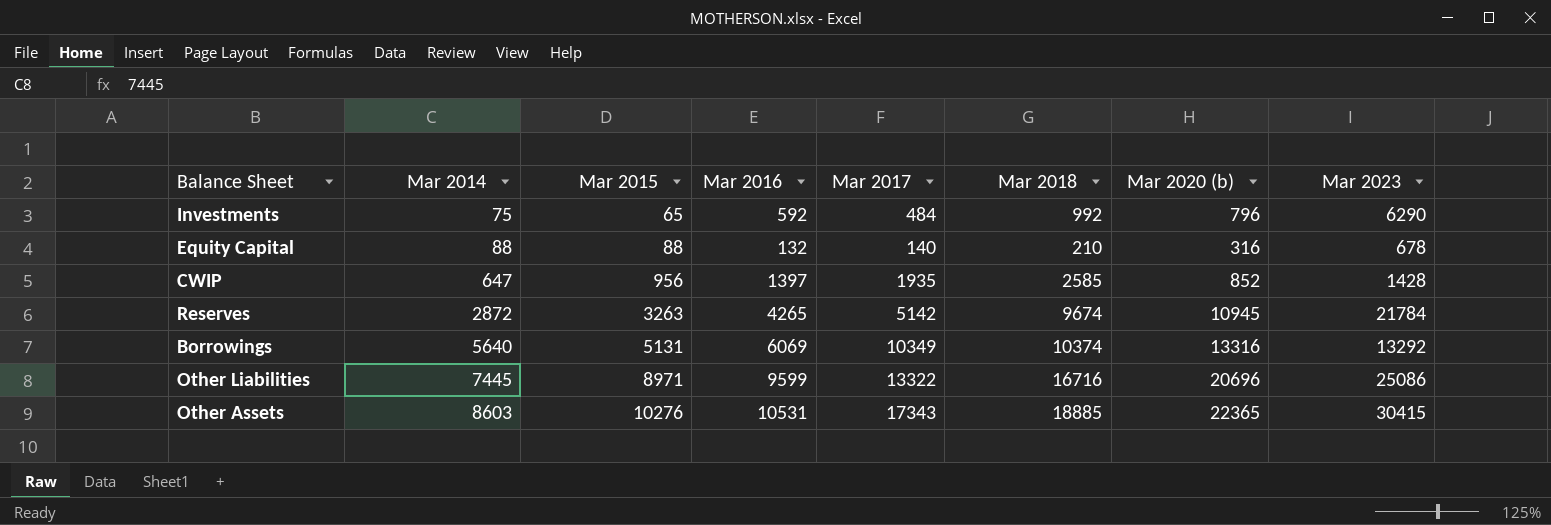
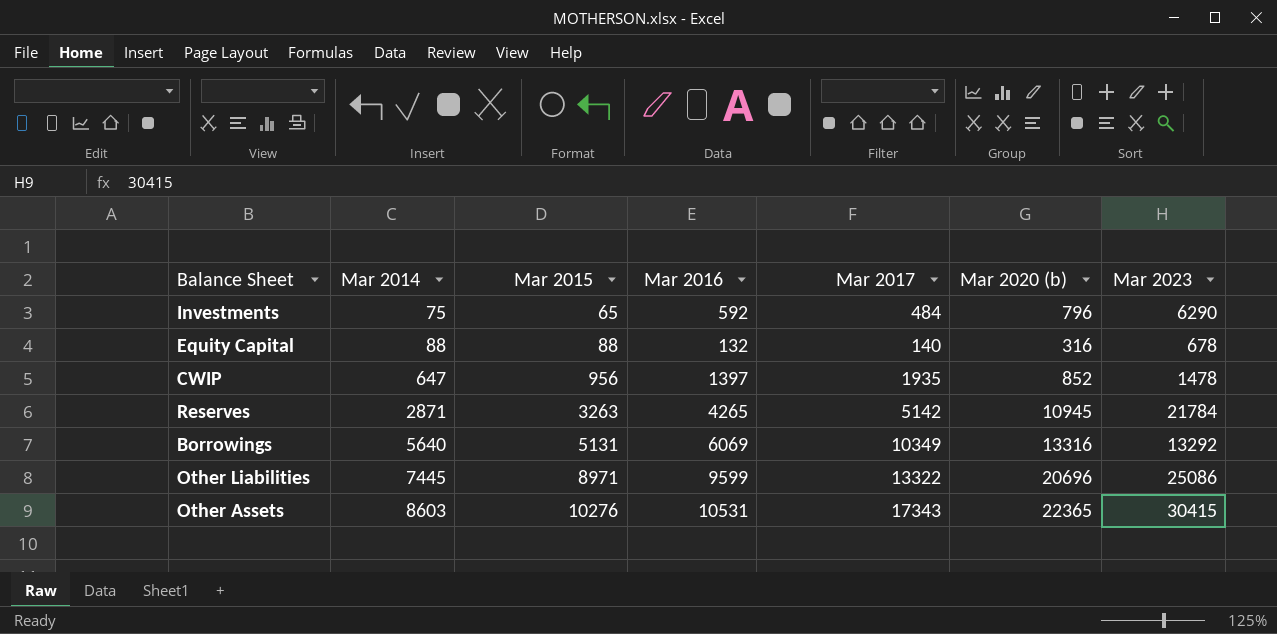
column Mar 2018 | position: 6 -> none
CWIP | Mar 2023: 1428 -> 1478
Reserves | Mar 2014: 2872 -> 2871

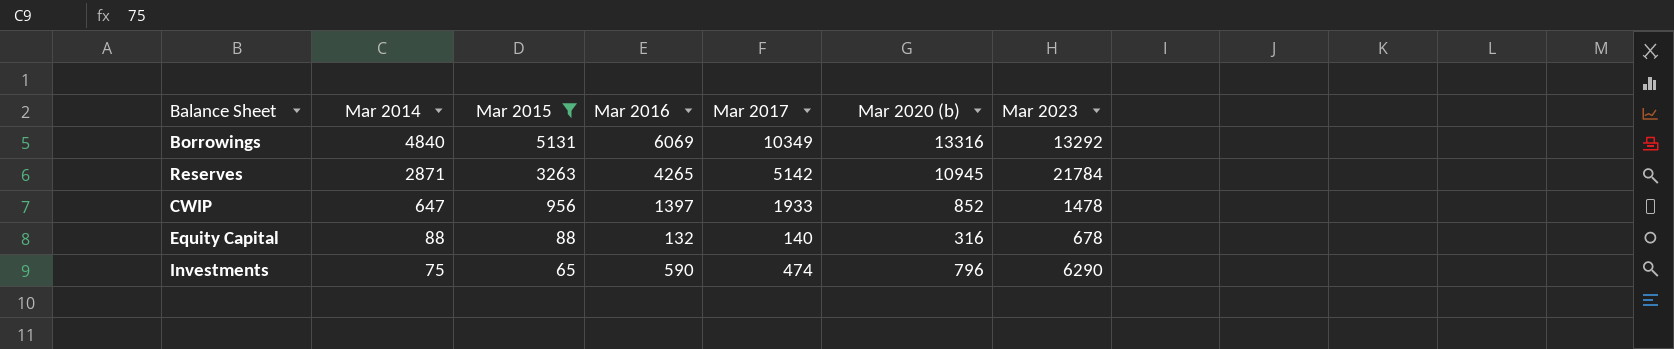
filter: none -> Mar 2015 <= 5131
row order: Mar 2014 ascending -> Mar 2014 descending
Borrowings | Mar 2014: 5640 -> 4840
CWIP | Mar 2017: 1935 -> 1933
Investments | Mar 2016: 592 -> 590
Investments | Mar 2017: 484 -> 474

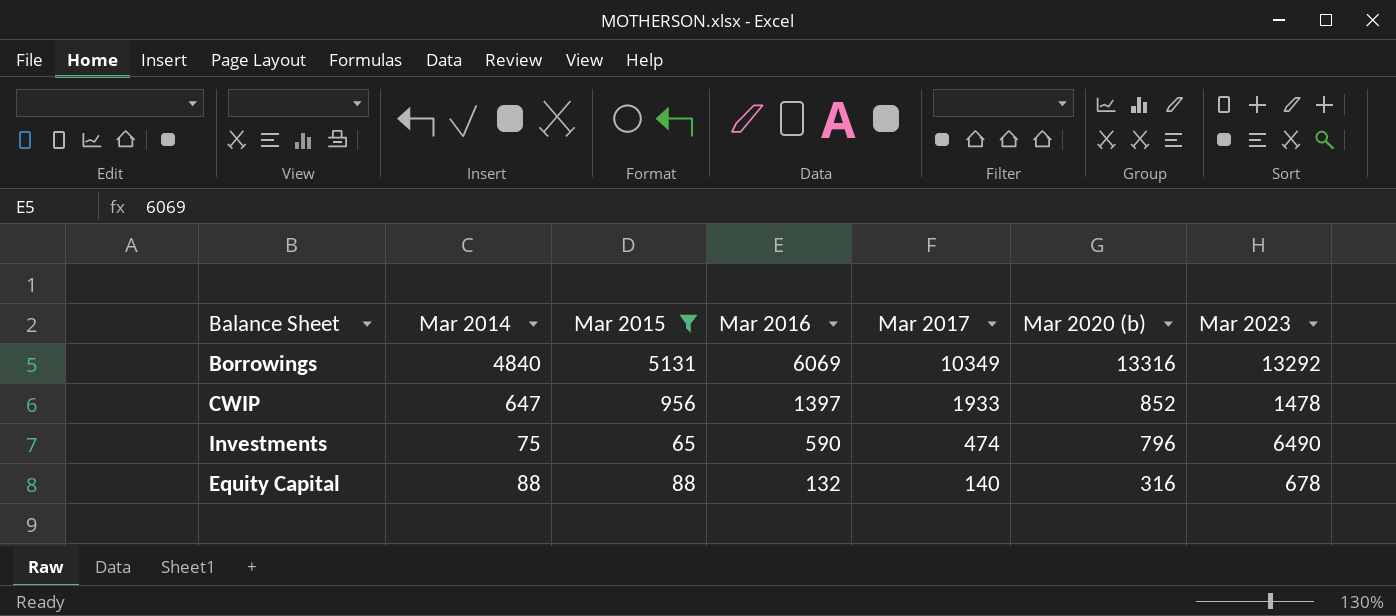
row order: Mar 2014 descending -> Mar 2016 descending
row Reserves: 2871 | 3263 | 4265 | 5142 | 10945 | 21784 -> none
Investments | Mar 2023: 6290 -> 6490

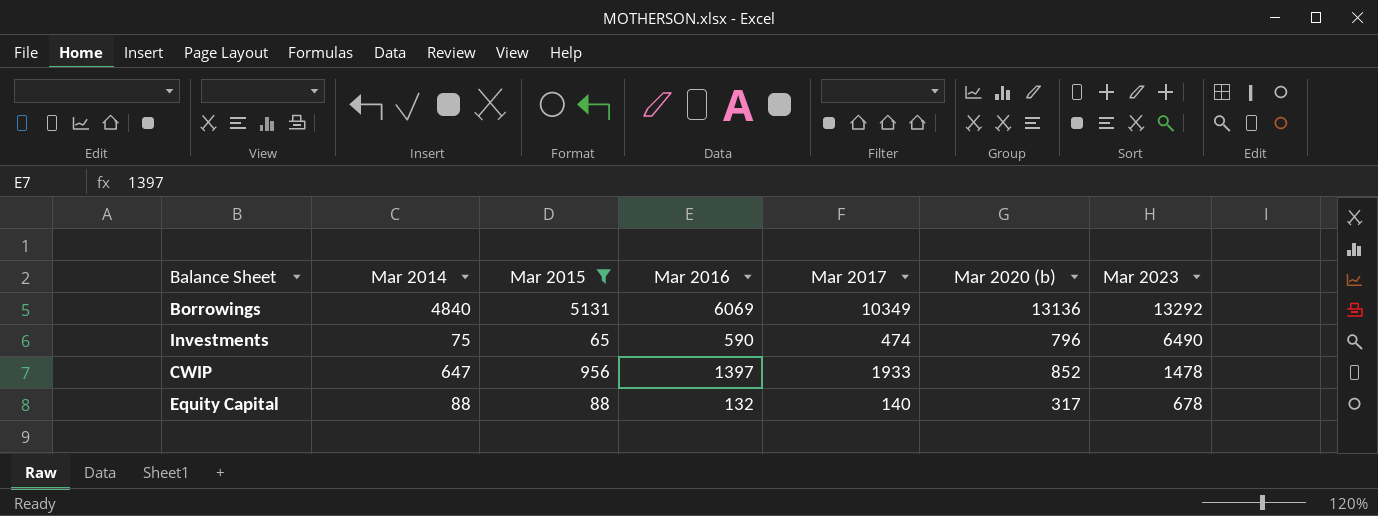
row order: Mar 2016 descending -> Mar 2023 descending
Borrowings | Mar 2020 (b): 13316 -> 13136
Equity Capital | Mar 2020 (b): 316 -> 317

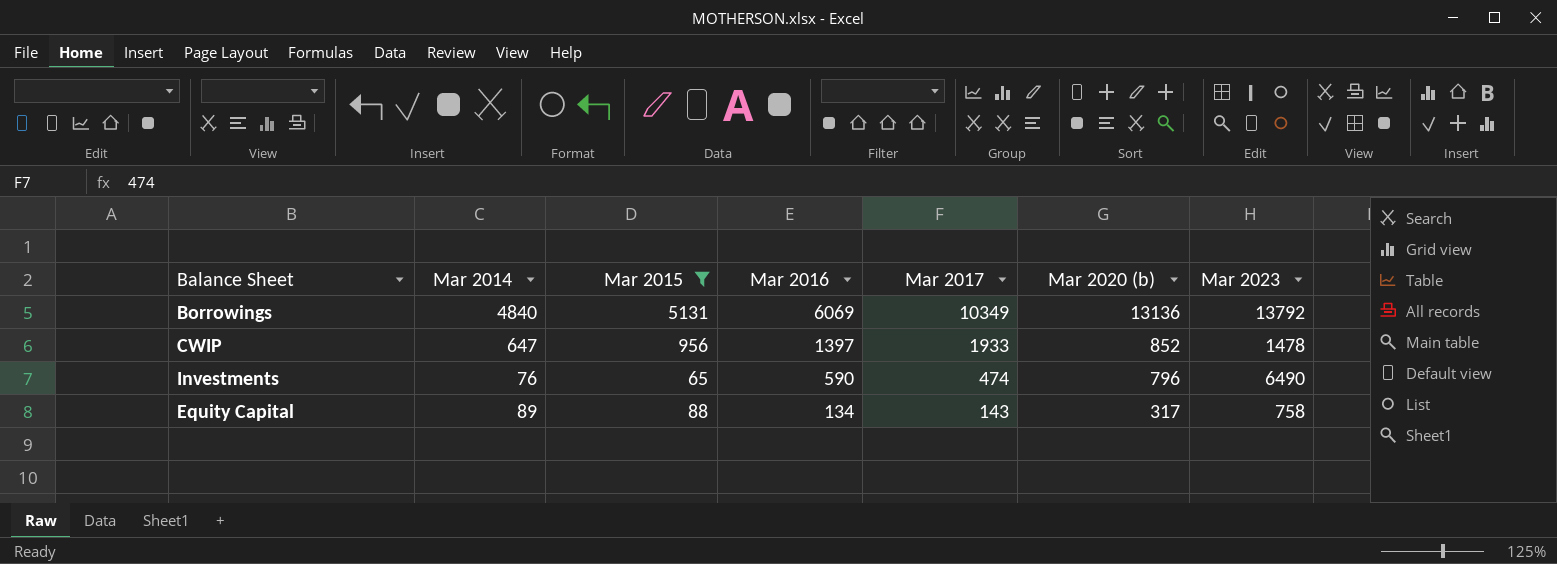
row order: Mar 2023 descending -> Mar 2016 descending
Borrowings | Mar 2023: 13292 -> 13792
Investments | Mar 2014: 75 -> 76
Equity Capital | Mar 2014: 88 -> 89
Equity Capital | Mar 2016: 132 -> 134
Equity Capital | Mar 2017: 140 -> 143
Equity Capital | Mar 2023: 678 -> 758

